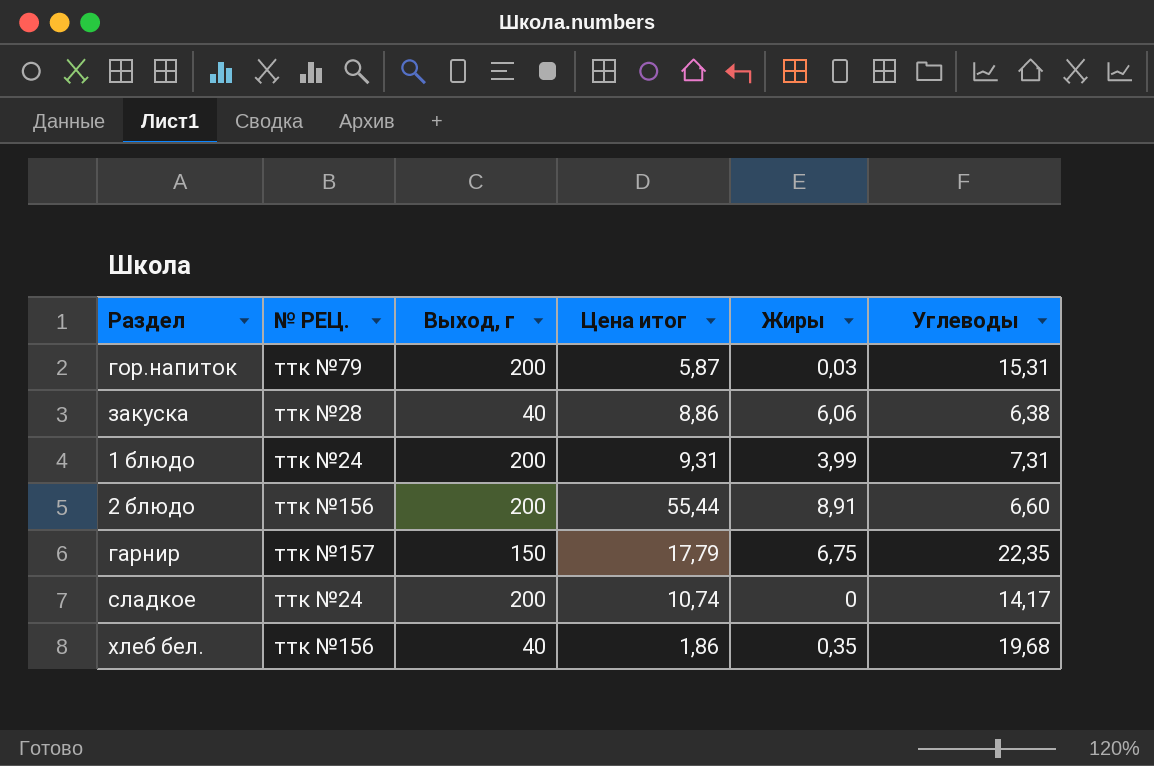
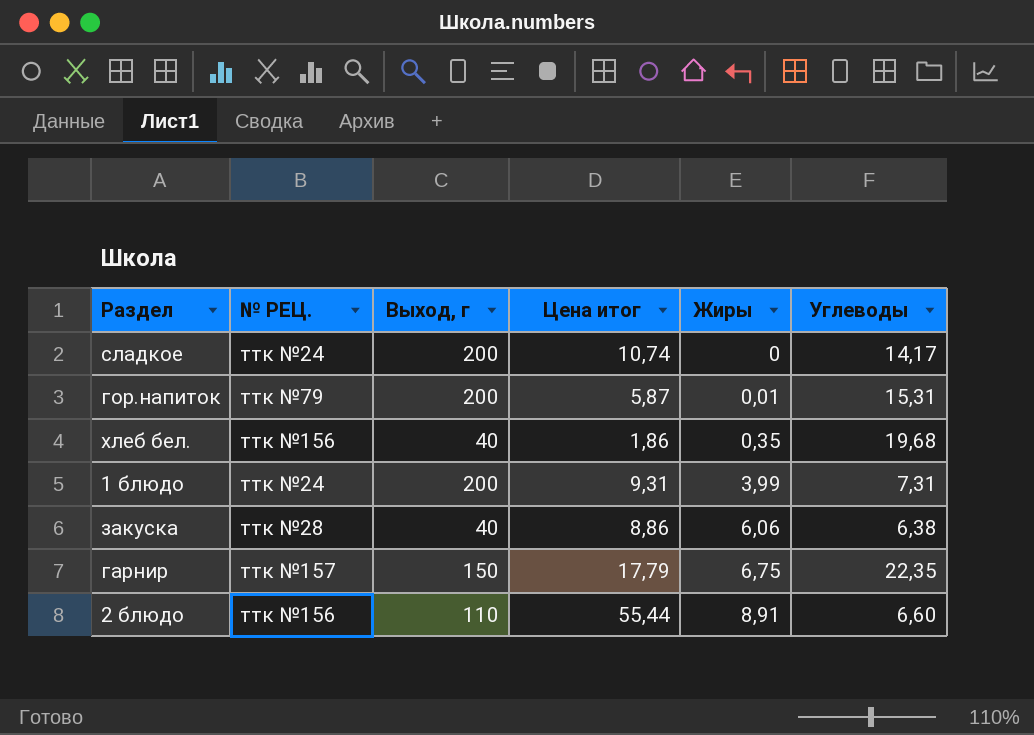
row order: none -> Жиры ascending
гор.напиток | Жиры: 0,03 -> 0,01
2 блюдо | Выход, г: 200 -> 110

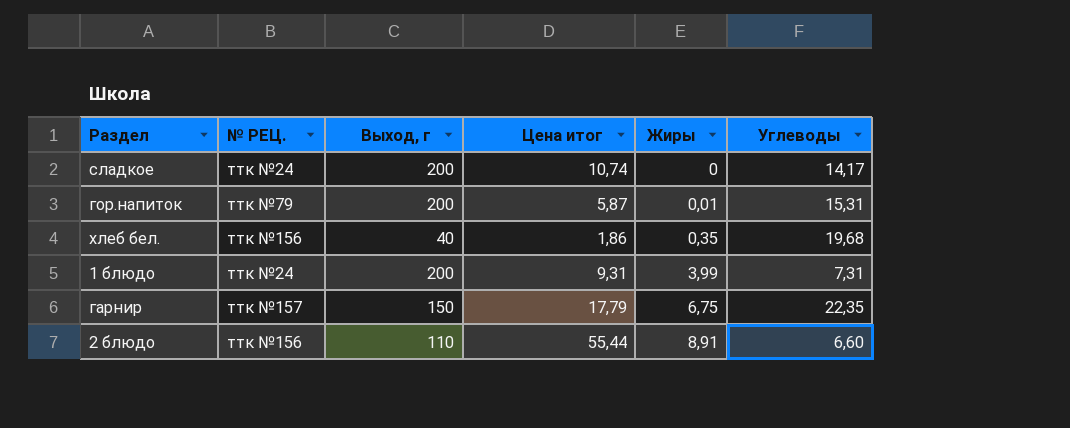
row закуска: ттк №28 | 40 | 8,86 | 6,06 | 6,38 -> none

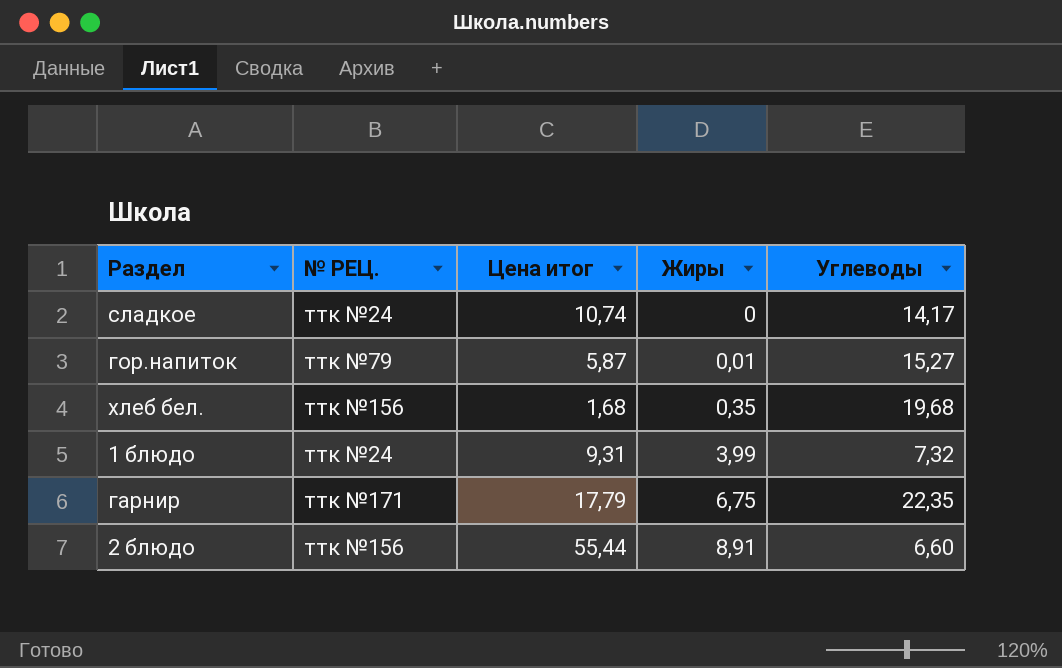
column Выход, г | position: 3 -> none
гор.напиток | Углеводы: 15,31 -> 15,27
хлеб бел. | Цена итог: 1,86 -> 1,68
1 блюдо | Углеводы: 7,31 -> 7,32
гарнир | № РЕЦ.: ттк №157 -> ттк №171

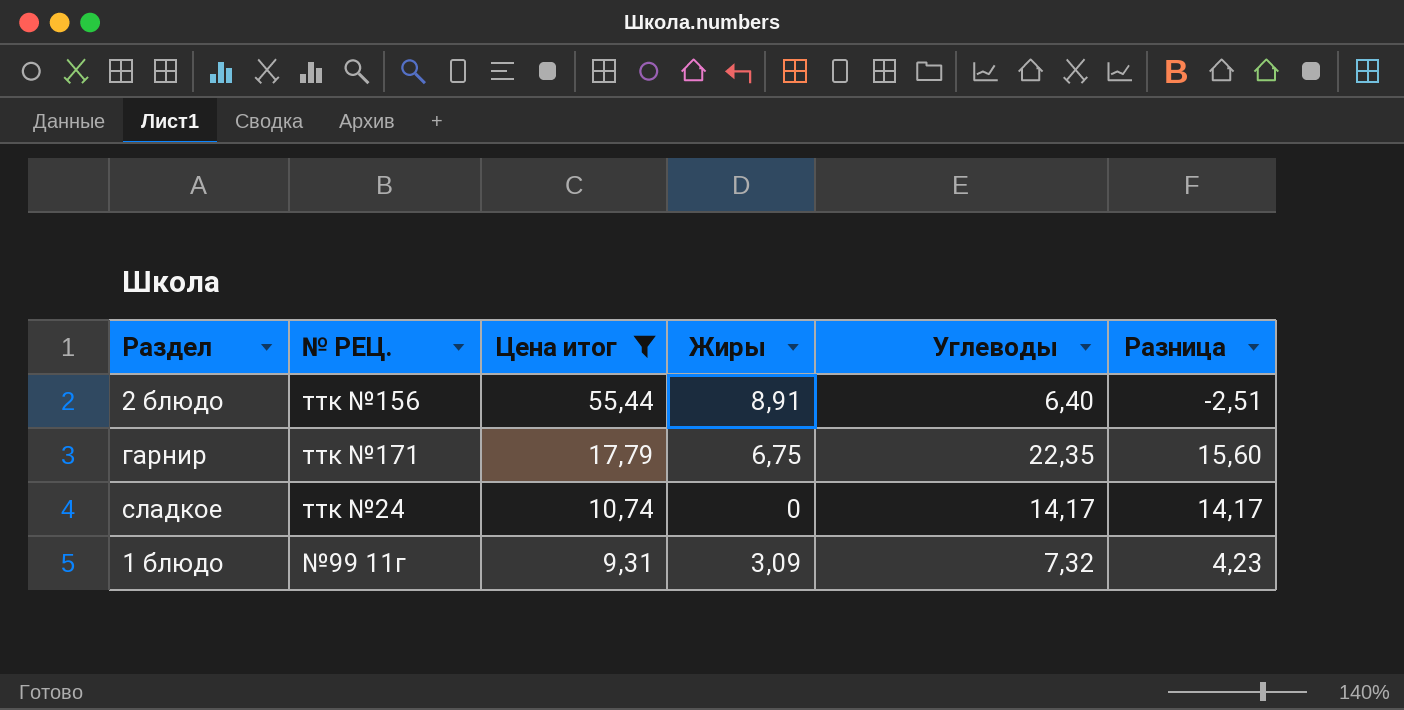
filter: none -> Цена итог >= 9,31
row order: Жиры ascending -> Цена итог descending
column Разница | formula: none -> [Углеводы] - [Жиры]
2 блюдо | Углеводы: 6,60 -> 6,40
1 блюдо | № РЕЦ.: ттк №24 -> №99 11г
1 блюдо | Жиры: 3,99 -> 3,09

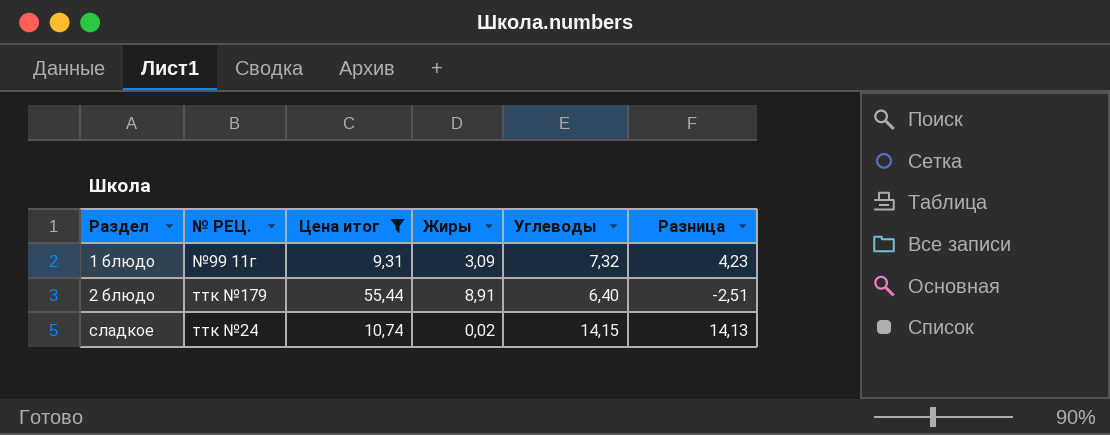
row order: Цена итог descending -> Раздел ascending
row гарнир: ттк №171 | 17,79 | 6,75 | 22,35 | 15,60 -> none
2 блюдо | № РЕЦ.: ттк №156 -> ттк №179
сладкое | Жиры: 0 -> 0,02
сладкое | Углеводы: 14,17 -> 14,15
сладкое | Разница: 14,17 -> 14,13

